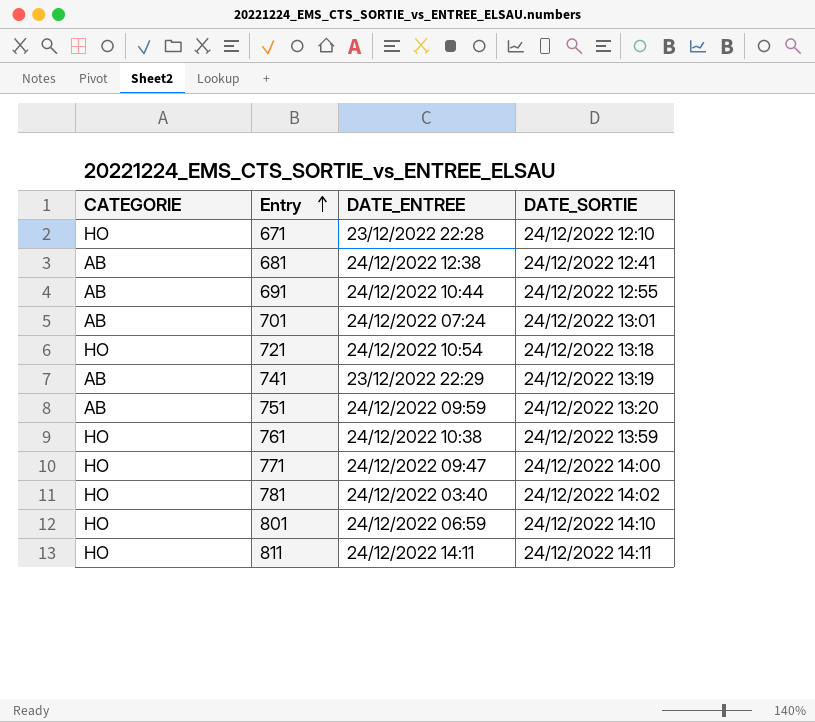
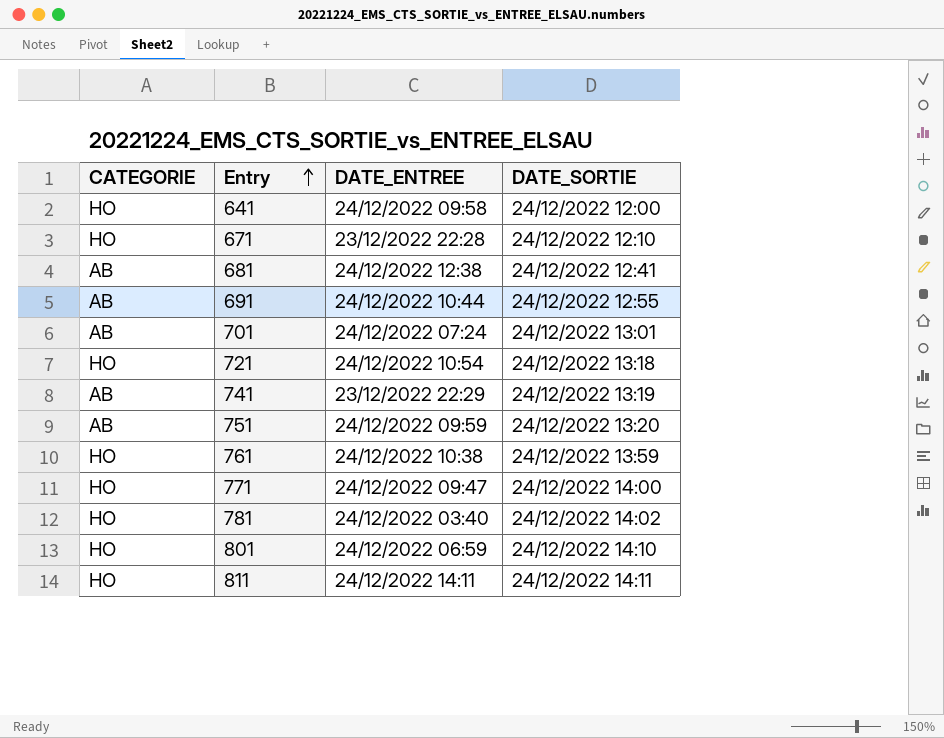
row 641: none -> HO | 24/12/2022 09:58 | 24/12/2022 12:00

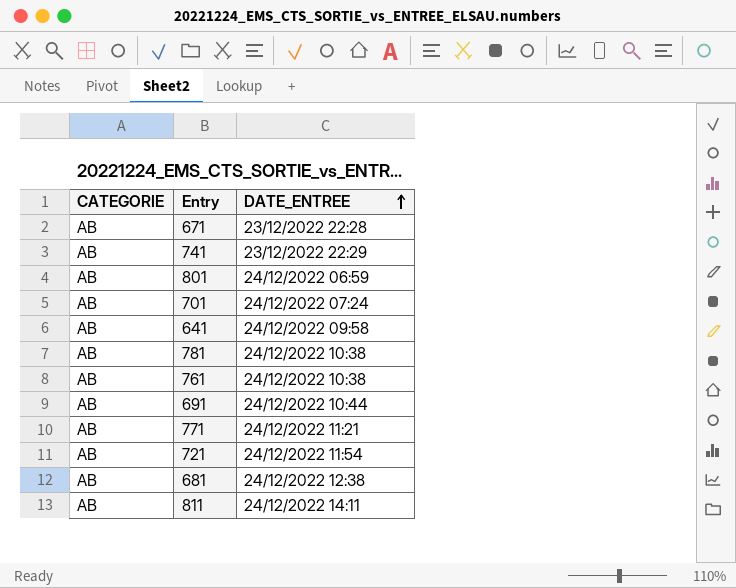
row order: Entry ascending -> DATE_ENTREE ascending
column DATE_SORTIE | position: 4 -> none
row 751: AB | 24/12/2022 09:59 | 24/12/2022 13:20 -> none
671 | CATEGORIE: HO -> AB
801 | CATEGORIE: HO -> AB
641 | CATEGORIE: HO -> AB
781 | CATEGORIE: HO -> AB
781 | DATE_ENTREE: 24/12/2022 03:40 -> 24/12/2022 10:38
761 | CATEGORIE: HO -> AB
771 | CATEGORIE: HO -> AB
771 | DATE_ENTREE: 24/12/2022 09:47 -> 24/12/2022 11:21
721 | CATEGORIE: HO -> AB
721 | DATE_ENTREE: 24/12/2022 10:54 -> 24/12/2022 11:54
811 | CATEGORIE: HO -> AB

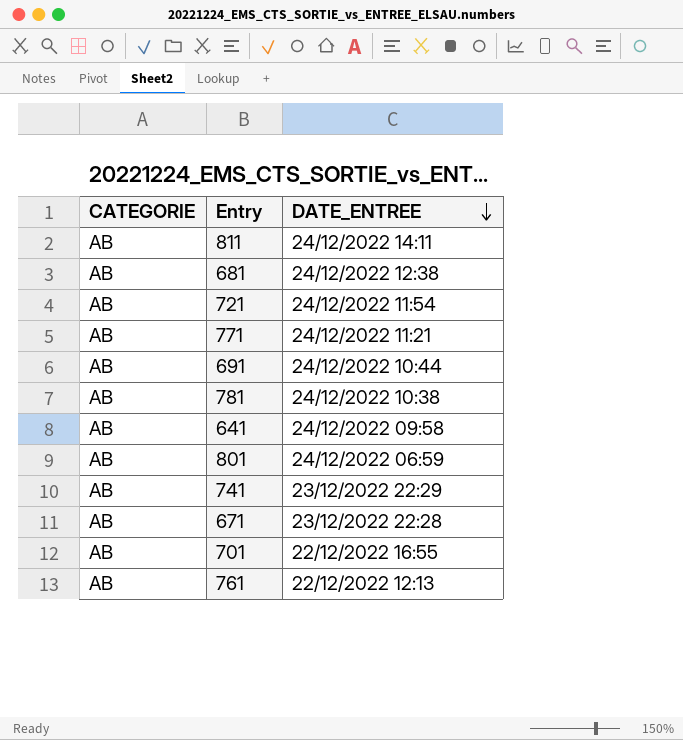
row order: DATE_ENTREE ascending -> DATE_ENTREE descending
701 | DATE_ENTREE: 24/12/2022 07:24 -> 22/12/2022 16:55
761 | DATE_ENTREE: 24/12/2022 10:38 -> 22/12/2022 12:13

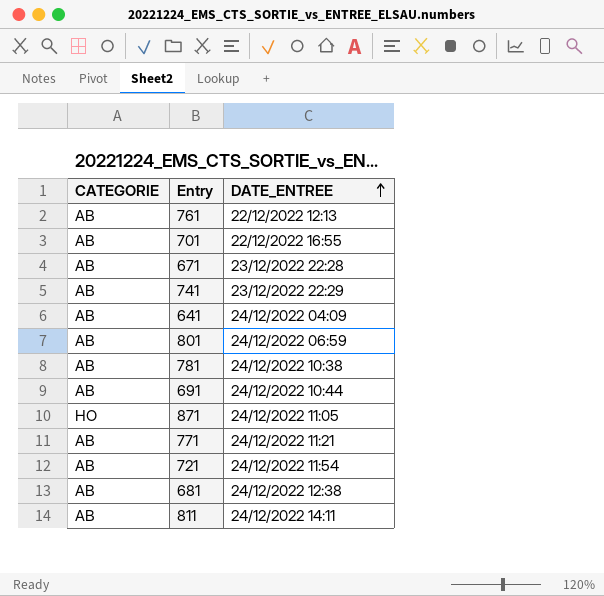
row order: DATE_ENTREE descending -> DATE_ENTREE ascending
641 | DATE_ENTREE: 24/12/2022 09:58 -> 24/12/2022 04:09
row 871: none -> HO | 24/12/2022 11:05

